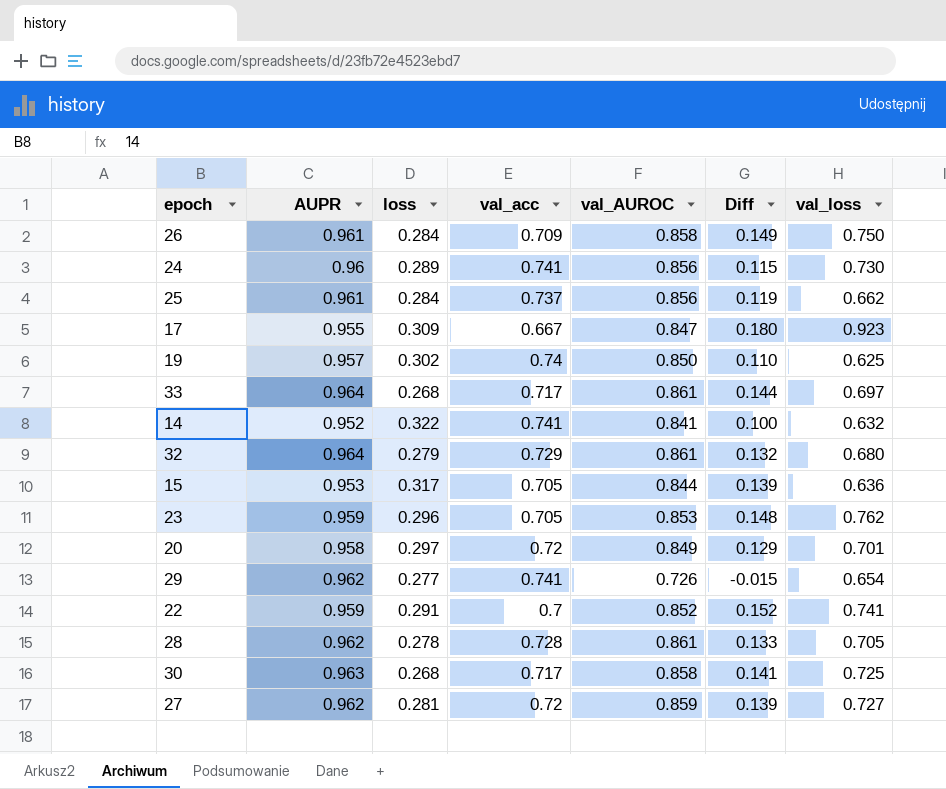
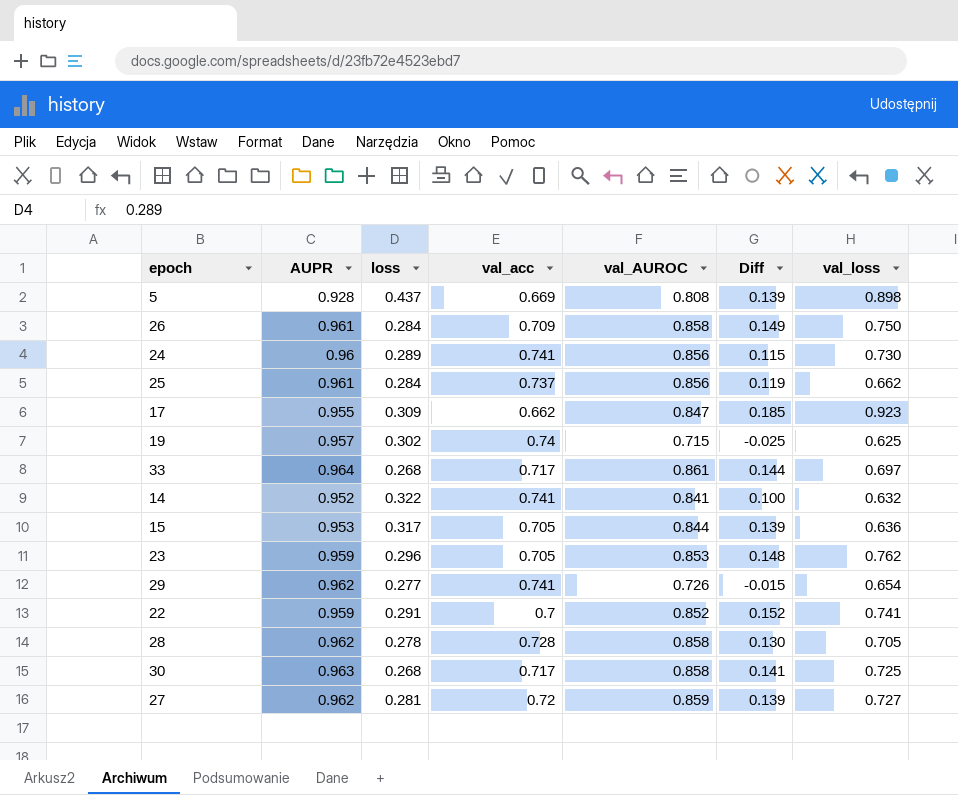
row 32: 0.964 | 0.279 | 0.729 | 0.861 | 0.132 | 0.680 -> none
row 20: 0.958 | 0.297 | 0.72 | 0.849 | 0.129 | 0.701 -> none
row 5: none -> 0.928 | 0.437 | 0.669 | 0.808 | 0.139 | 0.898
17 | val_acc: 0.667 -> 0.662
17 | Diff: 0.180 -> 0.185
19 | val_AUROC: 0.850 -> 0.715
19 | Diff: 0.110 -> -0.025
28 | val_AUROC: 0.861 -> 0.858
28 | Diff: 0.133 -> 0.130

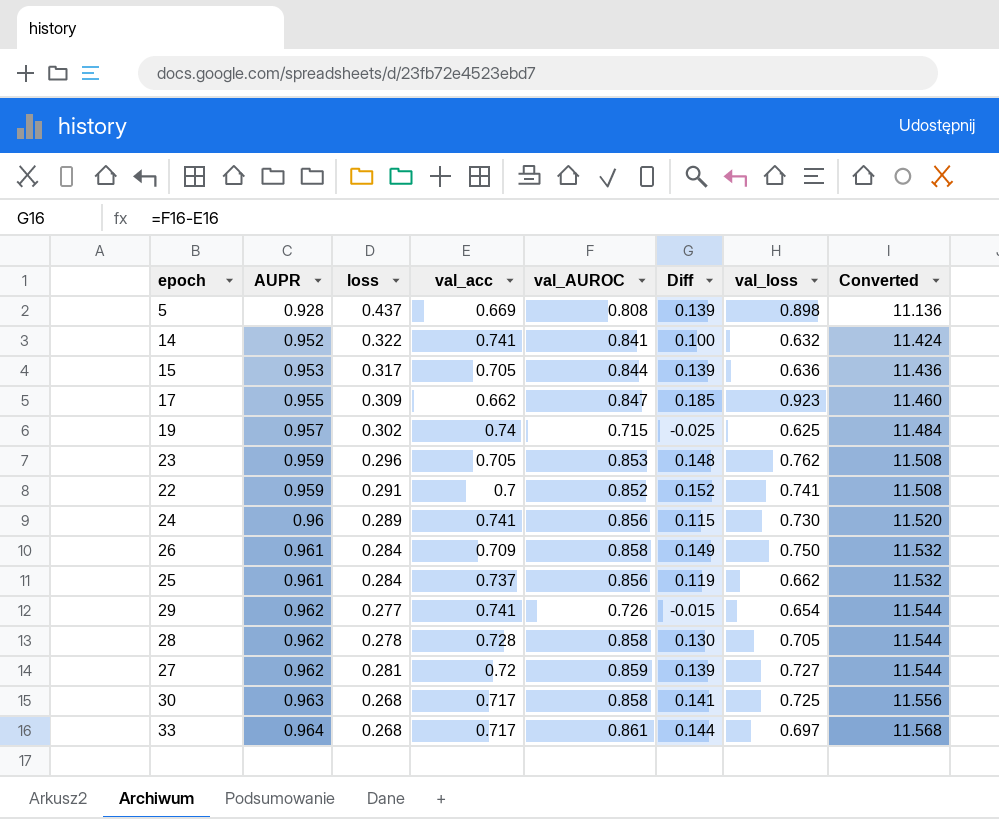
row order: none -> AUPR ascending
column Converted | formula: none -> [AUPR] * 12

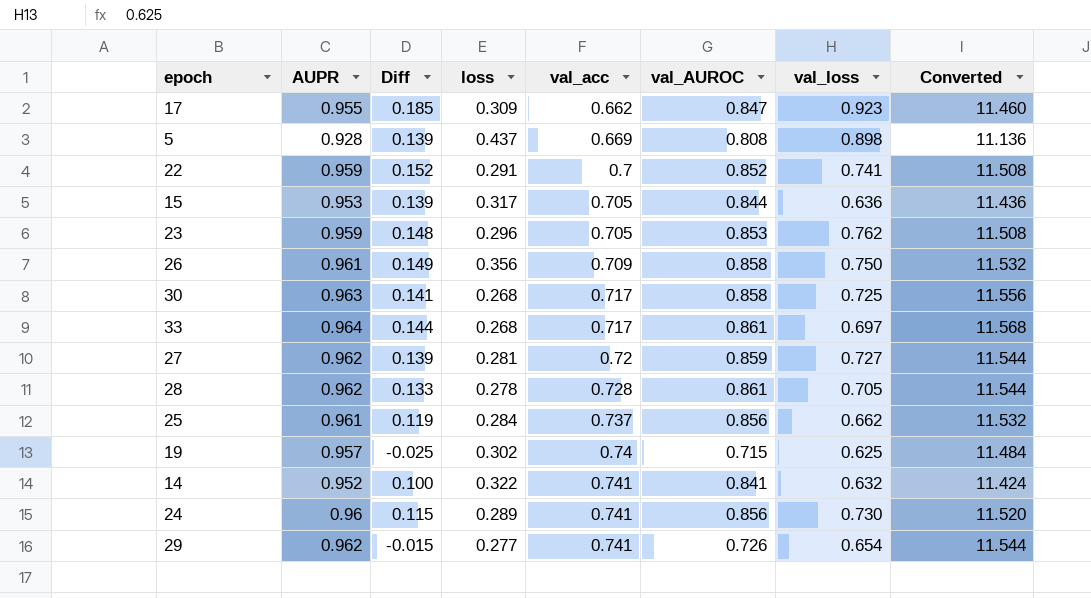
row order: AUPR ascending -> val_acc ascending
column Diff | position: 6 -> 3
26 | loss: 0.284 -> 0.356
28 | Diff: 0.130 -> 0.133
28 | val_AUROC: 0.858 -> 0.861

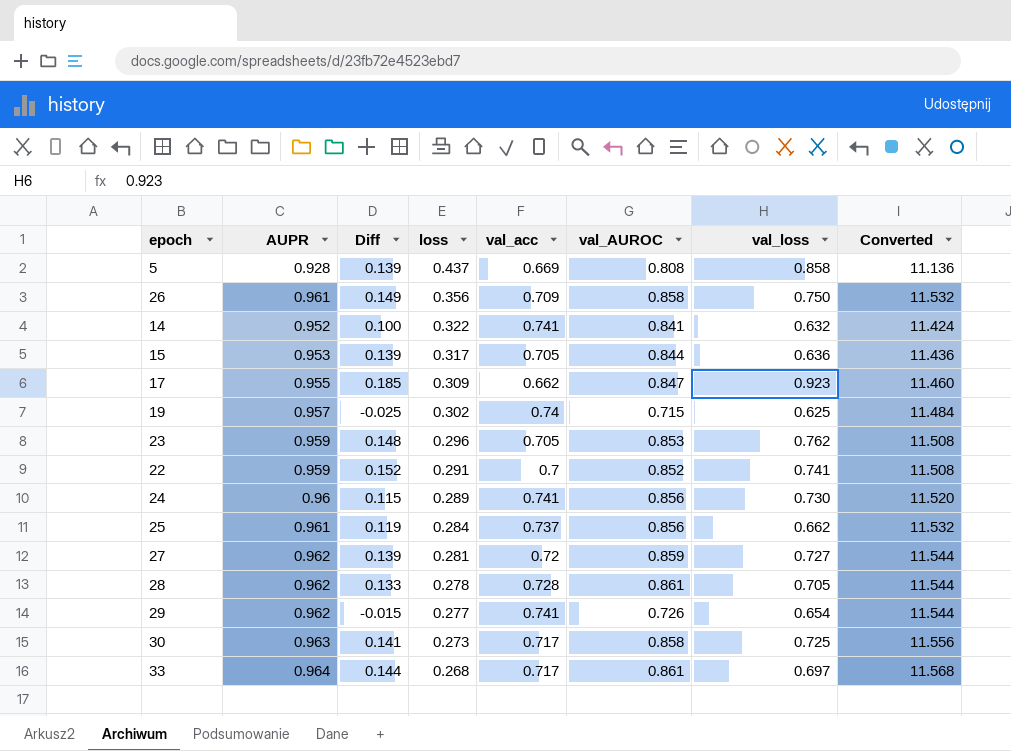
row order: val_acc ascending -> loss descending
5 | val_loss: 0.898 -> 0.858
30 | loss: 0.268 -> 0.273

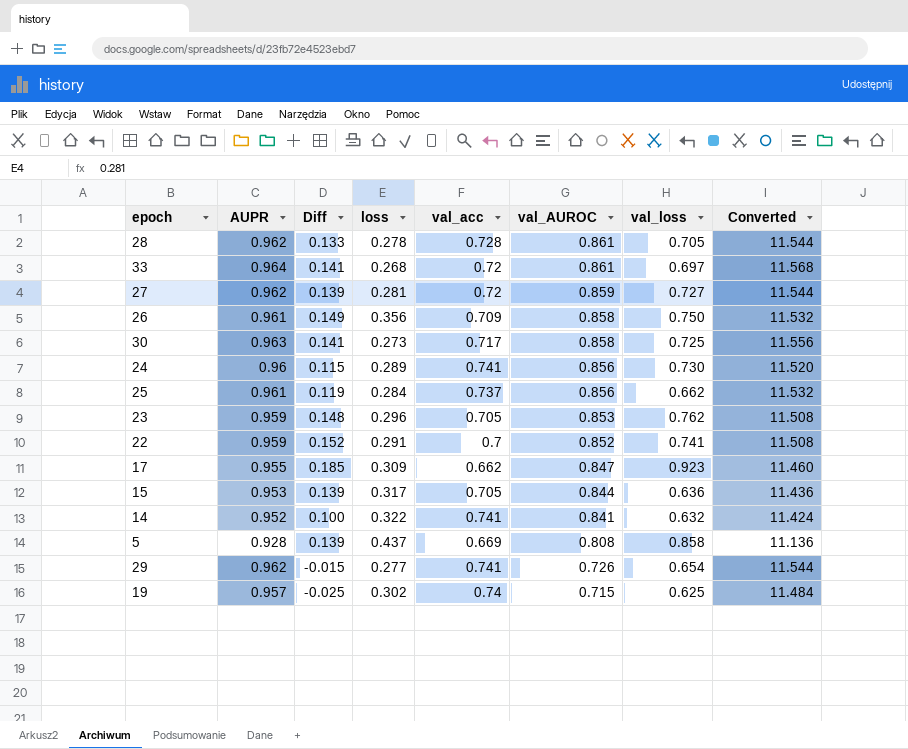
row order: loss descending -> val_AUROC descending
33 | Diff: 0.144 -> 0.141
33 | val_acc: 0.717 -> 0.72

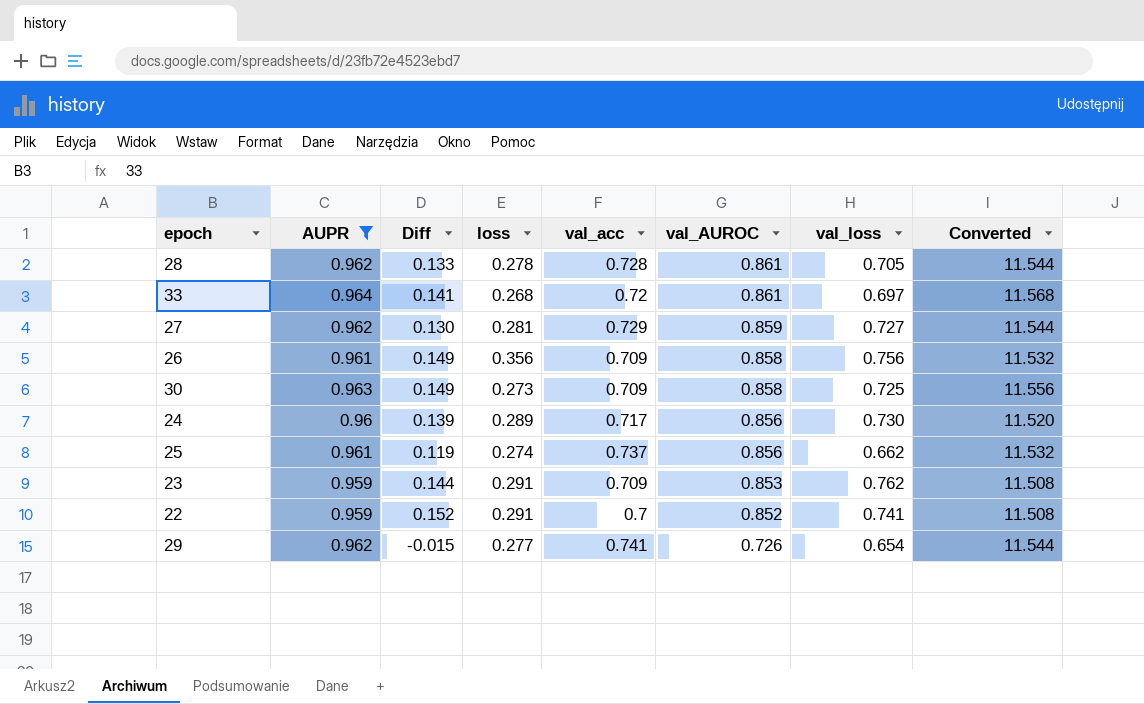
filter: none -> AUPR >= 0.959
27 | Diff: 0.139 -> 0.130
27 | val_acc: 0.72 -> 0.729
26 | val_loss: 0.750 -> 0.756
30 | Diff: 0.141 -> 0.149
30 | val_acc: 0.717 -> 0.709
24 | Diff: 0.115 -> 0.139
24 | val_acc: 0.741 -> 0.717
25 | loss: 0.284 -> 0.274
23 | Diff: 0.148 -> 0.144
23 | loss: 0.296 -> 0.291
23 | val_acc: 0.705 -> 0.709

